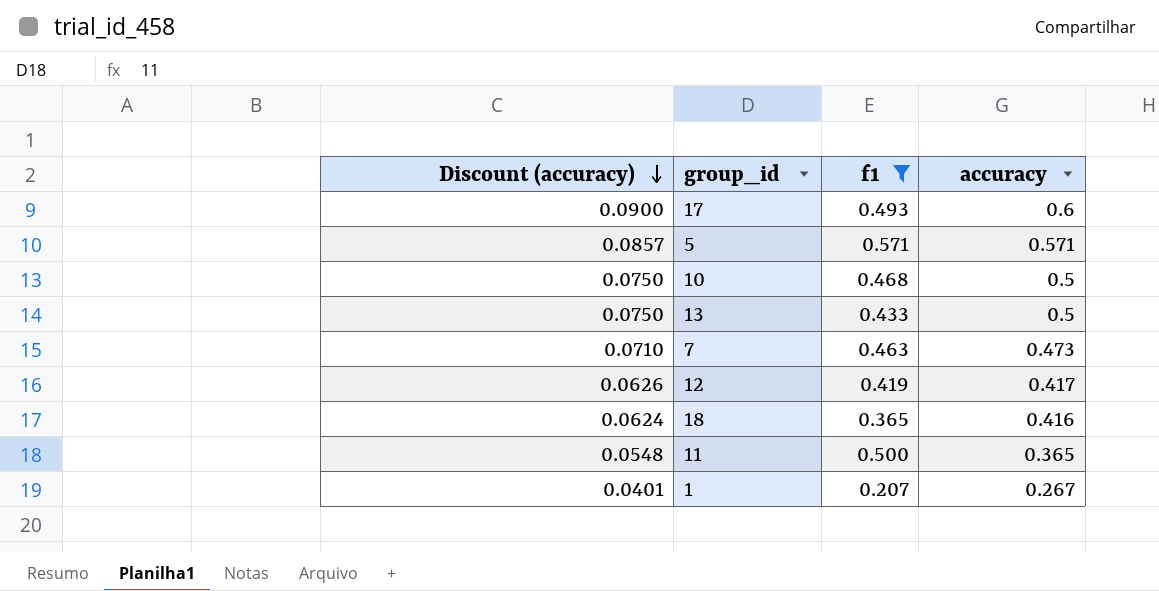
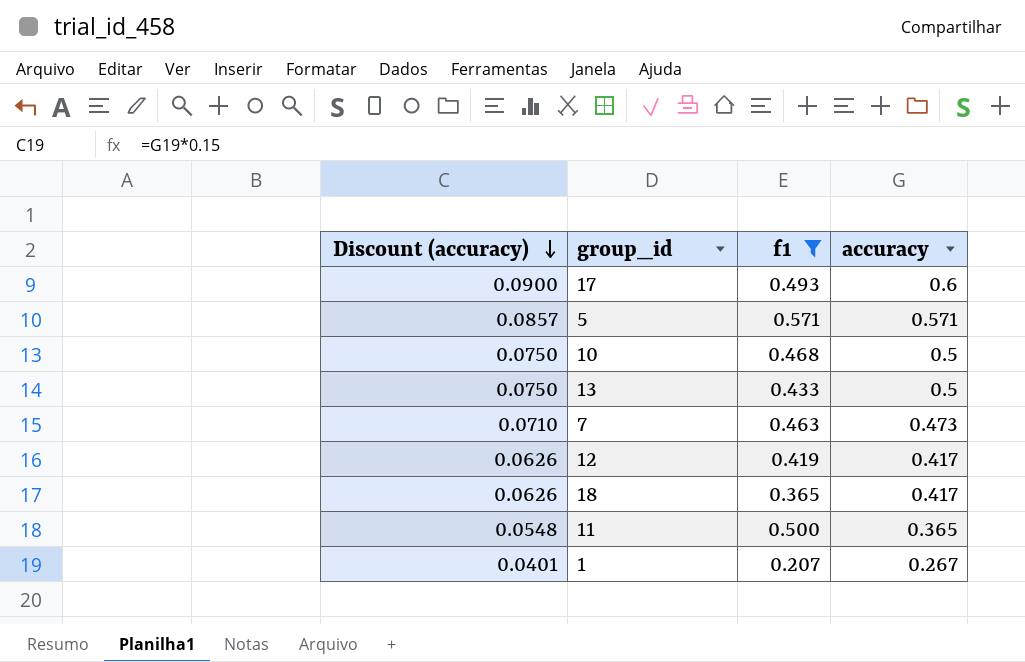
18 | Discount (accuracy): 0.0624 -> 0.0626
18 | accuracy: 0.416 -> 0.417

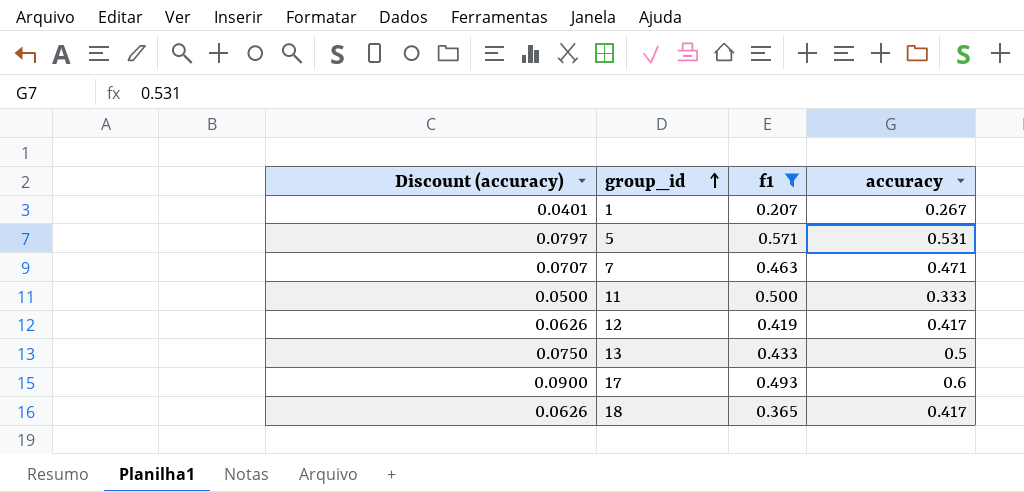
row order: Discount (accuracy) descending -> group_id ascending
row 10: 0.0750 | 0.468 | 0.5 -> none
5 | Discount (accuracy): 0.0857 -> 0.0797
5 | accuracy: 0.571 -> 0.531
7 | Discount (accuracy): 0.0710 -> 0.0707
7 | accuracy: 0.473 -> 0.471
11 | Discount (accuracy): 0.0548 -> 0.0500
11 | accuracy: 0.365 -> 0.333

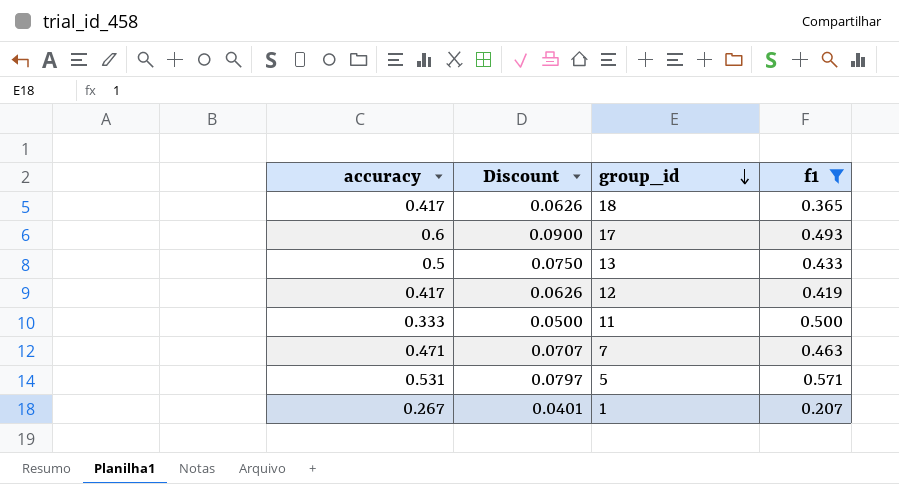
row order: group_id ascending -> group_id descending
column accuracy | position: 4 -> 1
column name: Discount (accuracy) -> Discount

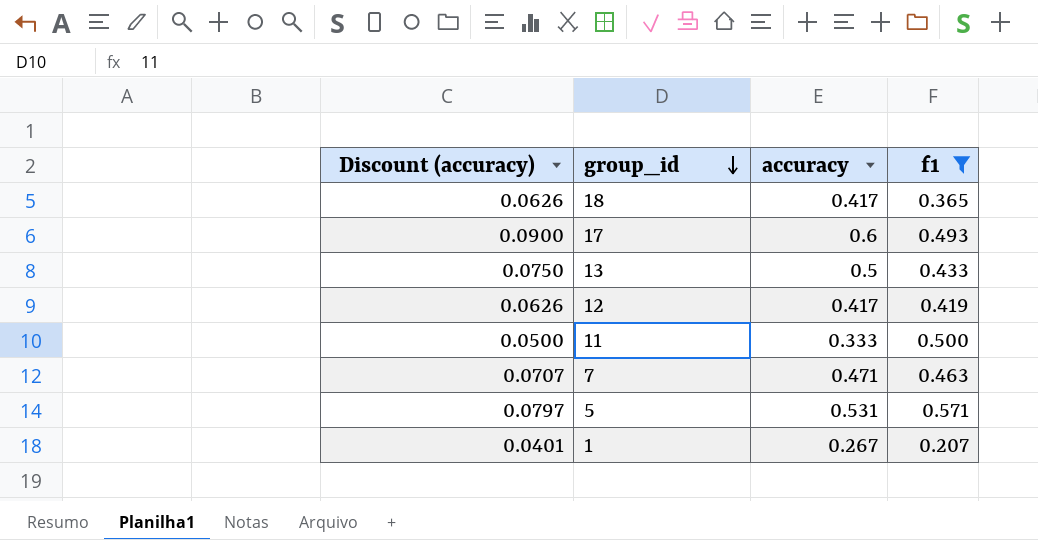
column name: Discount -> Discount (accuracy)
column accuracy | position: 1 -> 3

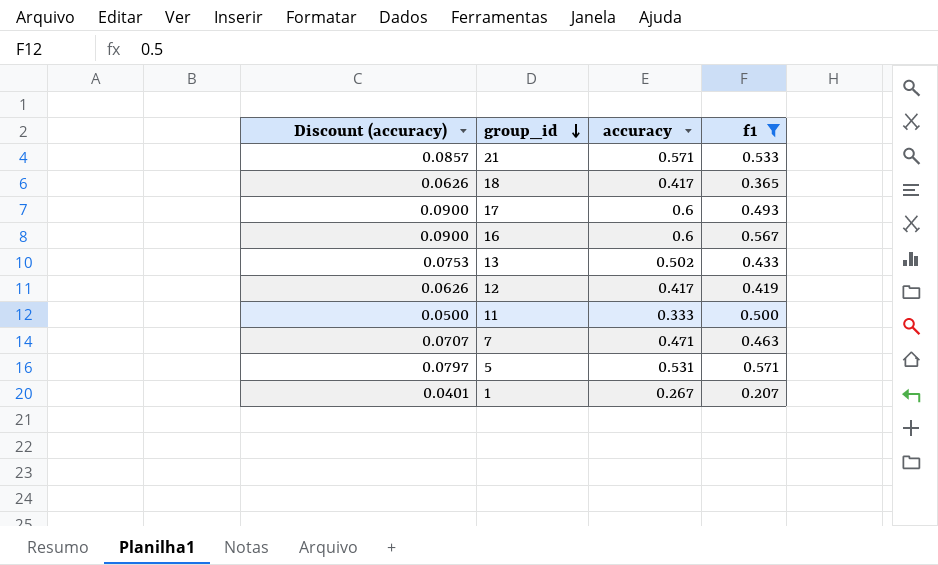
row 21: none -> 0.0857 | 0.571 | 0.533
row 16: none -> 0.0900 | 0.6 | 0.567
13 | Discount (accuracy): 0.0750 -> 0.0753
13 | accuracy: 0.5 -> 0.502

